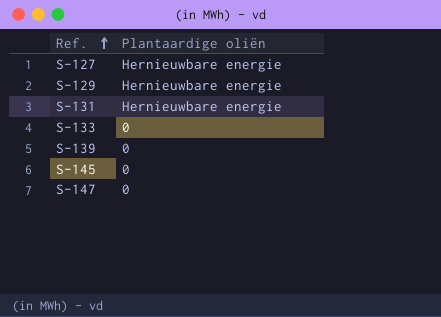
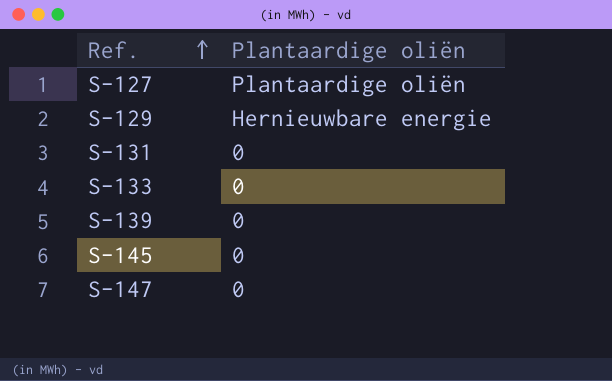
S-127 | Plantaardige oliën: Hernieuwbare energie -> Plantaardige oliën
S-131 | Plantaardige oliën: Hernieuwbare energie -> 0

